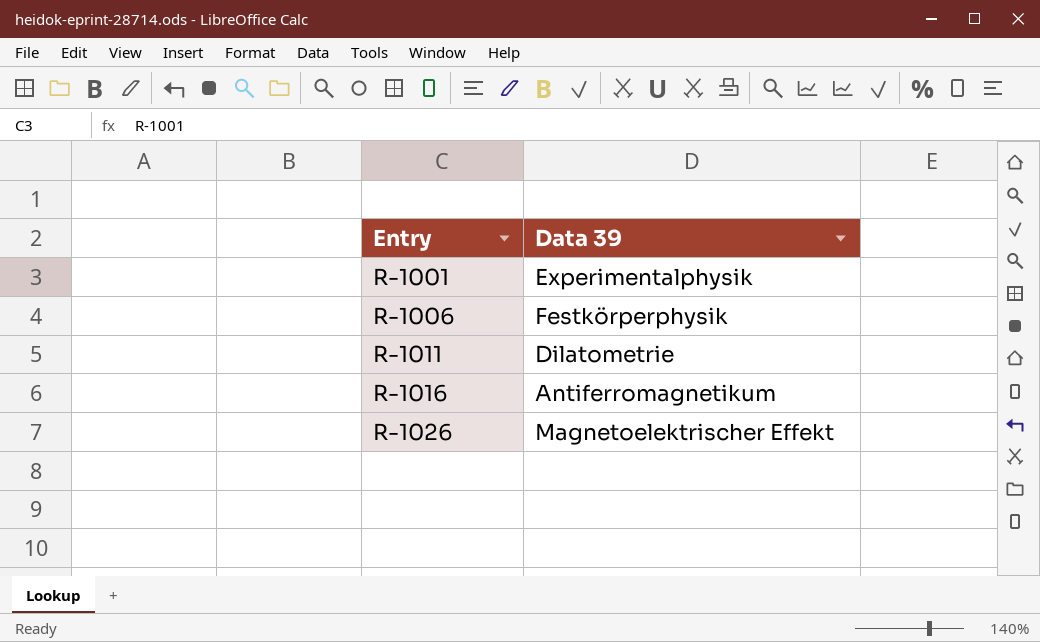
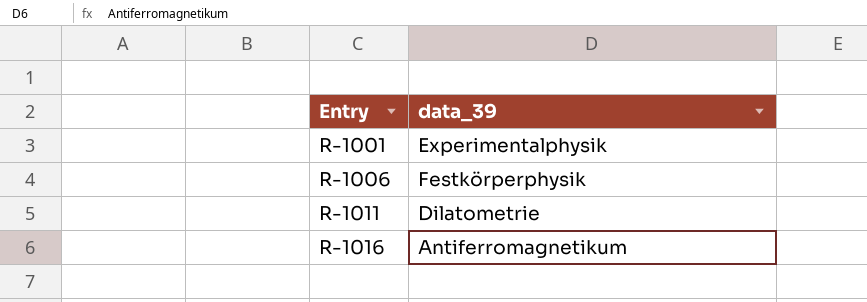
column name: Data 39 -> data_39
row R-1026: Magnetoelektrischer Effekt -> none

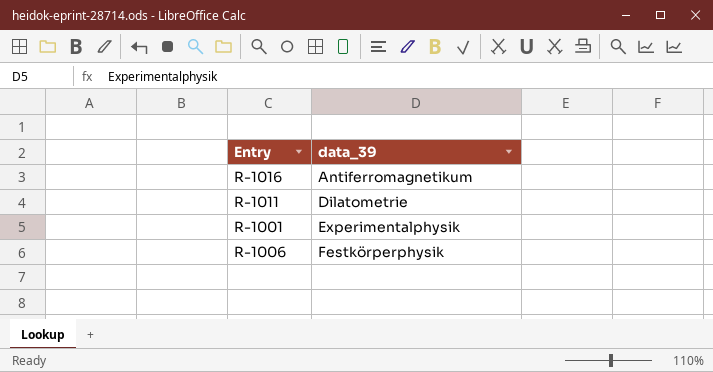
row order: Entry ascending -> data_39 ascending

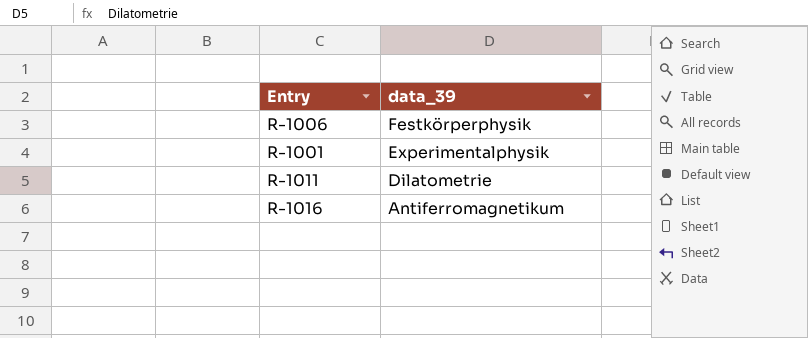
row order: data_39 ascending -> data_39 descending

